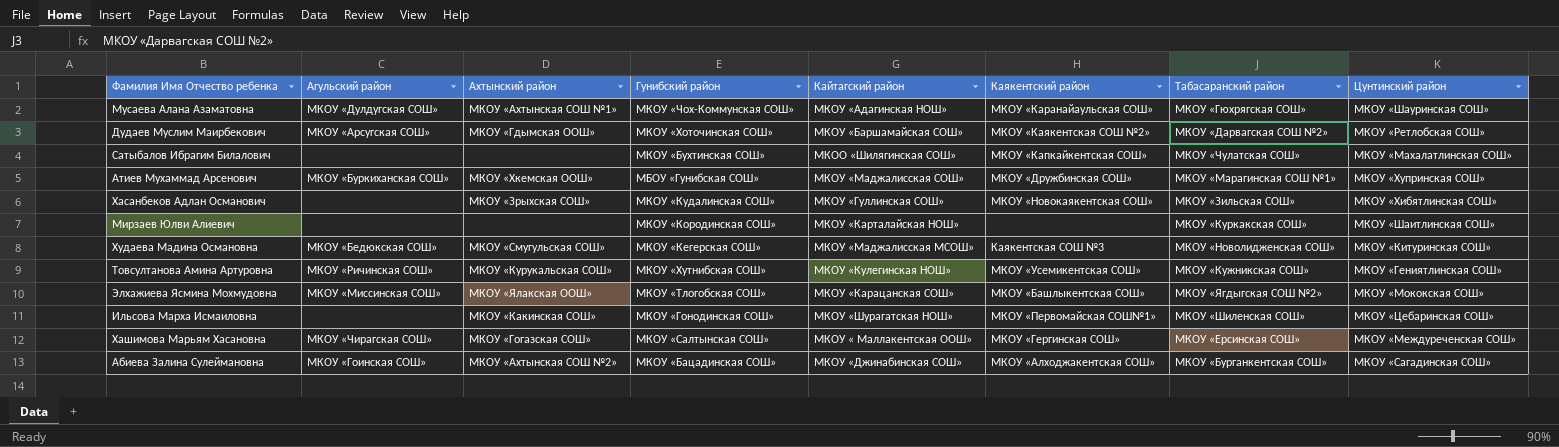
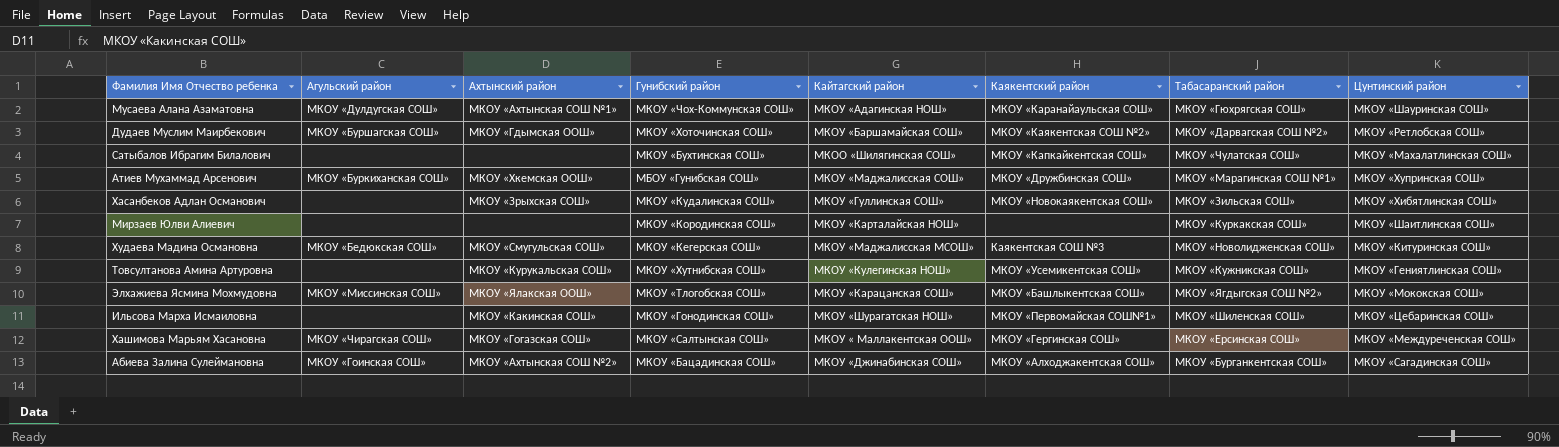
Дудаев Муслим Маирбекович | Агульский район: МКОУ «Арсугская СОШ» -> МКОУ «Буршагская СОШ»
Товсултанова Амина Артуровна | Агульский район: МКОУ «Ричинская СОШ» -> none

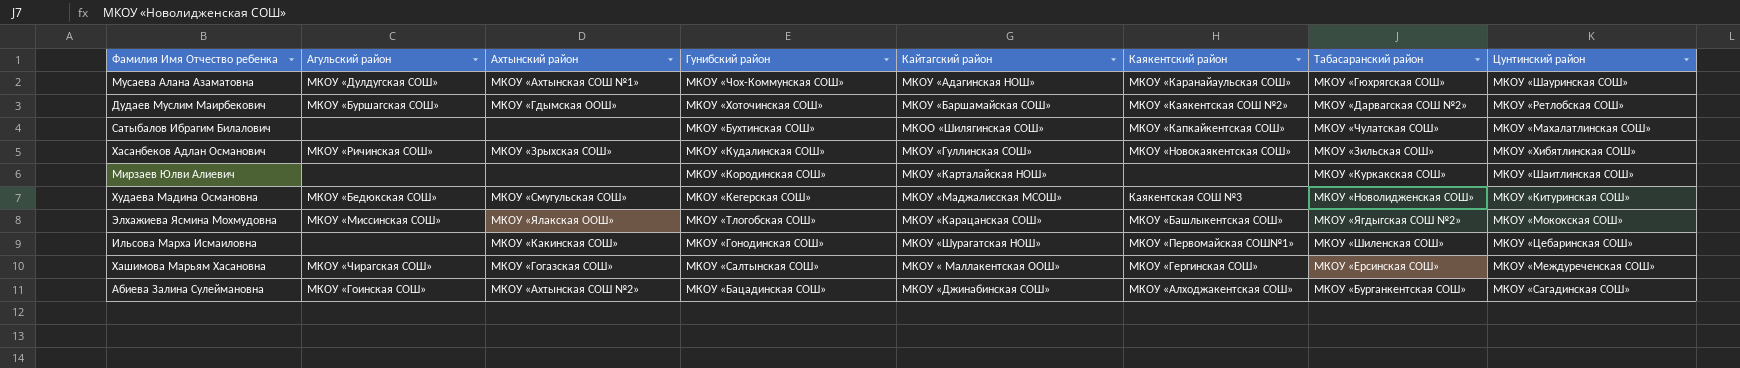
row Атиев Мухаммад Арсенович: МКОУ «Буркиханская СОШ» | МКОУ «Хкемская ООШ» | МБОУ «Гунибская СОШ» | МКОУ «Маджалисская СОШ» | МКОУ «Дружбинская СОШ» | МКОУ «Марагинская СОШ №1» | МКОУ «Хупринская СОШ» -> none
row Товсултанова Амина Артуровна: none | МКОУ «Курукальская СОШ» | МКОУ «Хутнибская СОШ» | МКОУ «Кулегинская НОШ» | МКОУ «Усемикентская СОШ» | МКОУ «Кужникская СОШ» | МКОУ «Гениятлинская СОШ» -> none
Хасанбеков Адлан Османович | Агульский район: none -> МКОУ «Ричинская СОШ»

